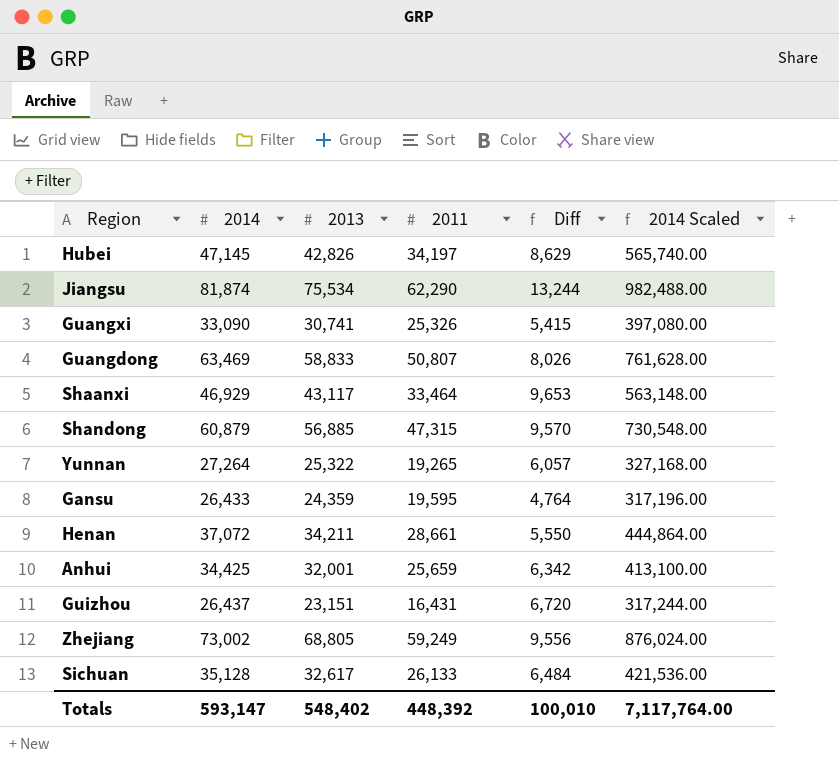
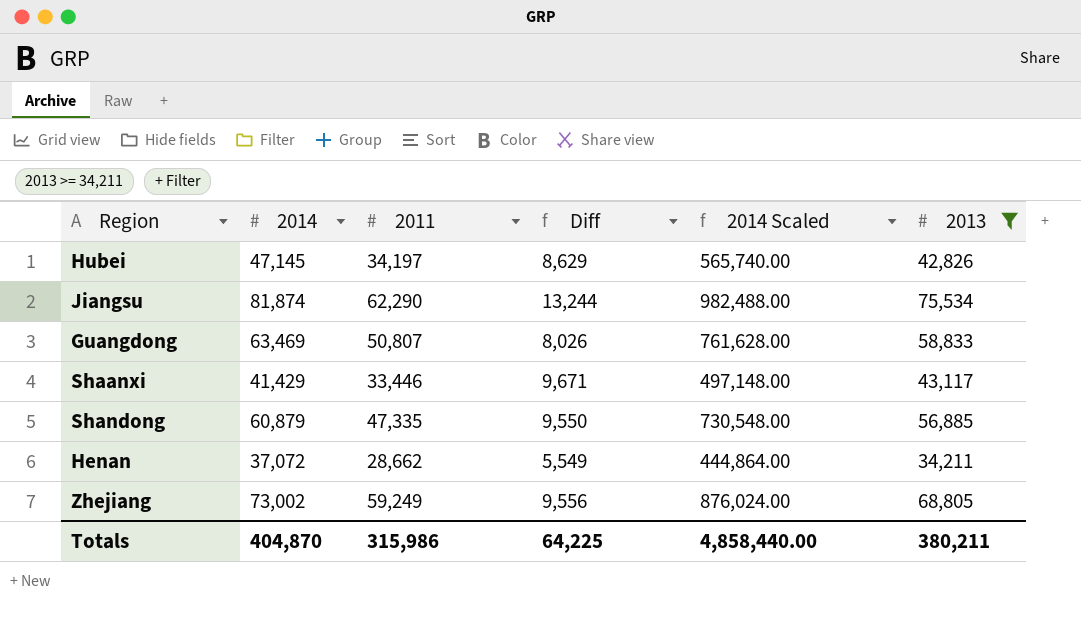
filter: none -> 2013 >= 34,211
column 2013 | position: 3 -> 6
Shaanxi | 2014: 46,929 -> 41,429
Shaanxi | 2011: 33,464 -> 33,446
Shaanxi | Diff: 9,653 -> 9,671
Shaanxi | 2014 Scaled: 563,148.00 -> 497,148.00
Shandong | 2011: 47,315 -> 47,335
Shandong | Diff: 9,570 -> 9,550
Henan | 2011: 28,661 -> 28,662
Henan | Diff: 5,550 -> 5,549
Totals | 2014: 593,147 -> 404,870
Totals | 2011: 448,392 -> 315,986
Totals | Diff: 100,010 -> 64,225
Totals | 2014 Scaled: 7,117,764.00 -> 4,858,440.00
Totals | 2013: 548,402 -> 380,211

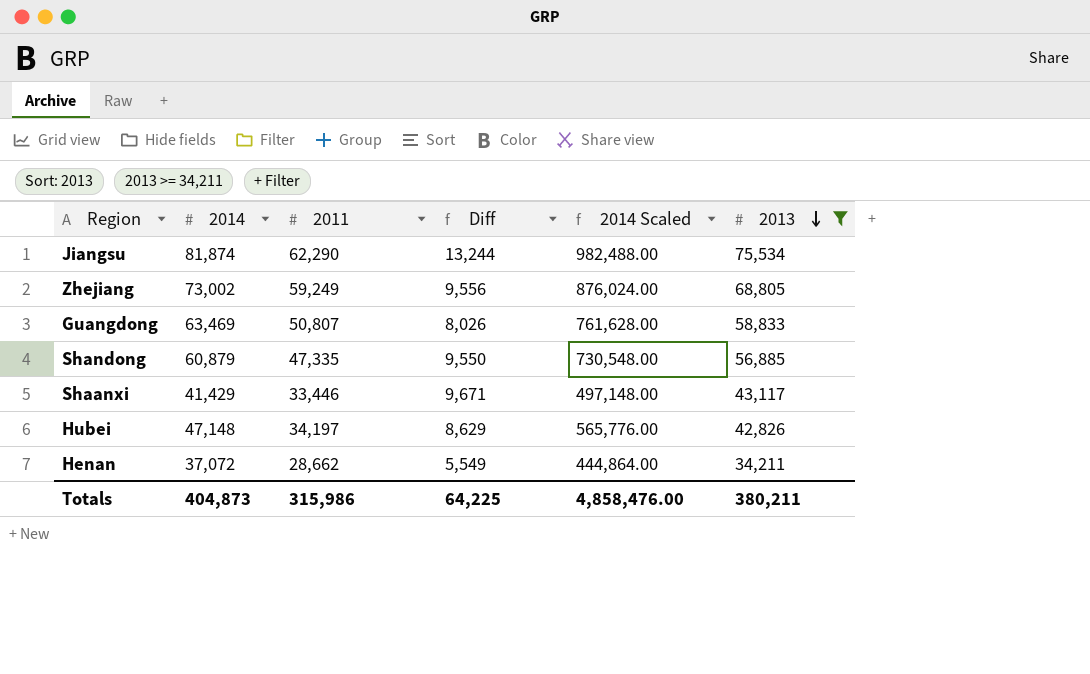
row order: none -> 2013 descending
Hubei | 2014: 47,145 -> 47,148
Hubei | 2014 Scaled: 565,740.00 -> 565,776.00
Totals | 2014: 404,870 -> 404,873
Totals | 2014 Scaled: 4,858,440.00 -> 4,858,476.00

